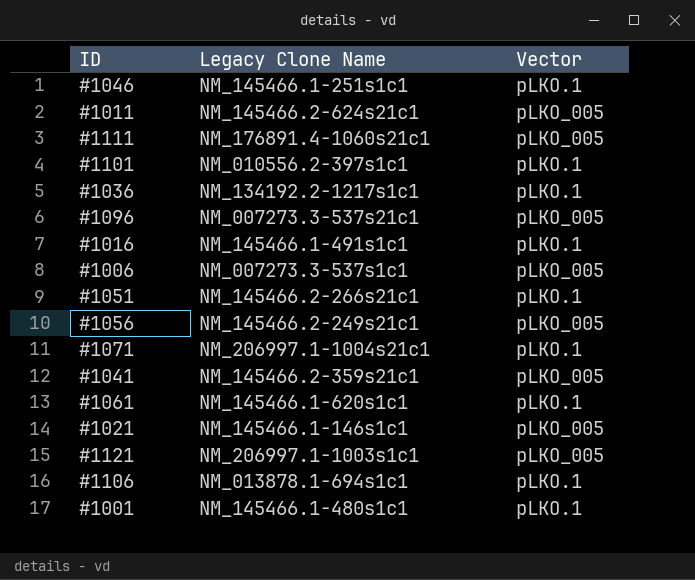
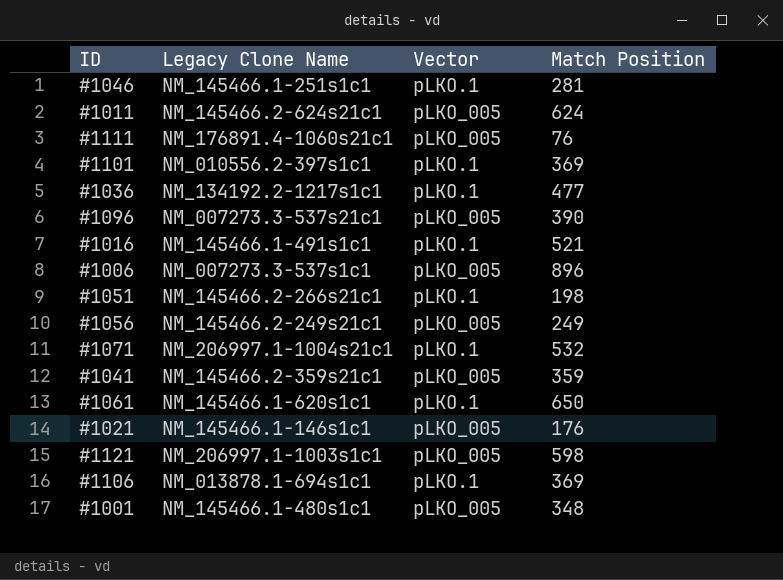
column Match Position | position: none -> 4
#1001 | Vector: pLKO.1 -> pLKO_005

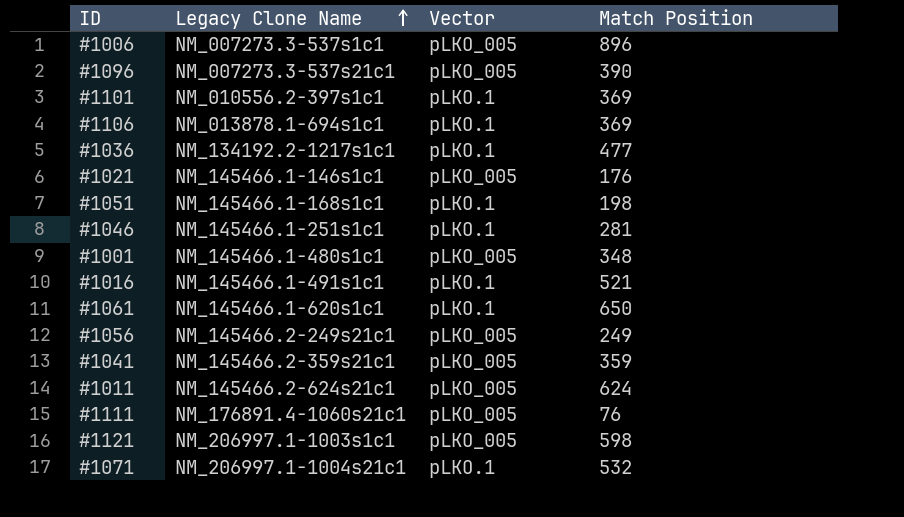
row order: none -> Legacy Clone Name ascending
#1051 | Legacy Clone Name: NM_145466.2-266s21c1 -> NM_145466.1-168s1c1

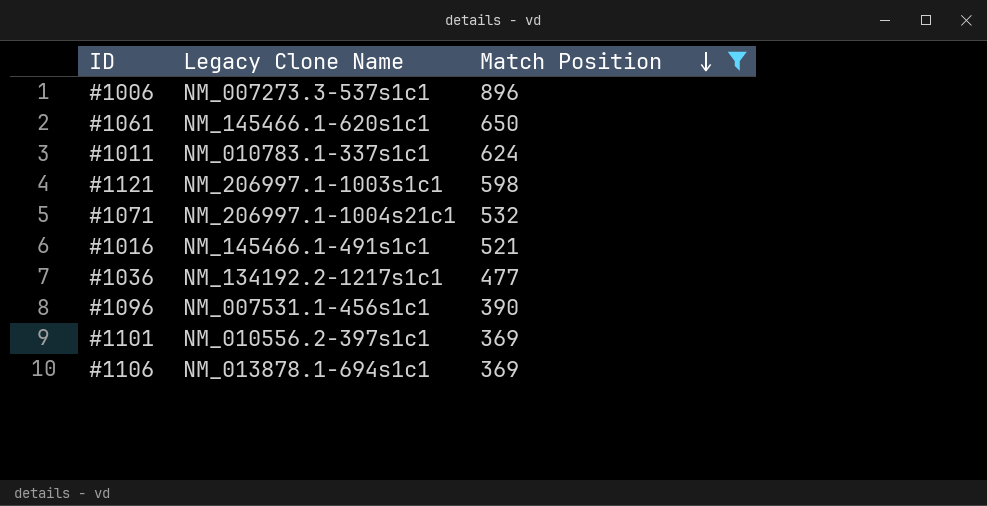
filter: none -> Match Position >= 369
row order: Legacy Clone Name ascending -> Match Position descending
column Vector | position: 3 -> none
#1011 | Legacy Clone Name: NM_145466.2-624s21c1 -> NM_010783.1-337s1c1
#1096 | Legacy Clone Name: NM_007273.3-537s21c1 -> NM_007531.1-456s1c1

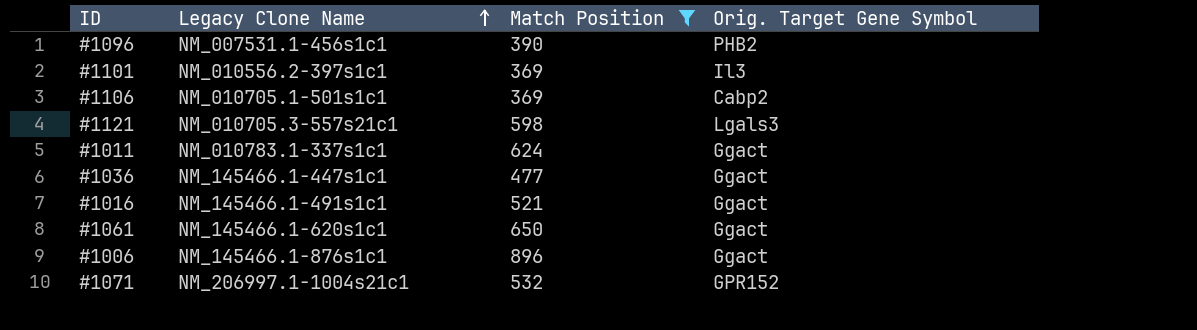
row order: Match Position descending -> Legacy Clone Name ascending
column Orig. Target Gene Symbol | position: none -> 4
#1106 | Legacy Clone Name: NM_013878.1-694s1c1 -> NM_010705.1-501s1c1
#1121 | Legacy Clone Name: NM_206997.1-1003s1c1 -> NM_010705.3-557s21c1
#1036 | Legacy Clone Name: NM_134192.2-1217s1c1 -> NM_145466.1-447s1c1
#1006 | Legacy Clone Name: NM_007273.3-537s1c1 -> NM_145466.1-876s1c1

